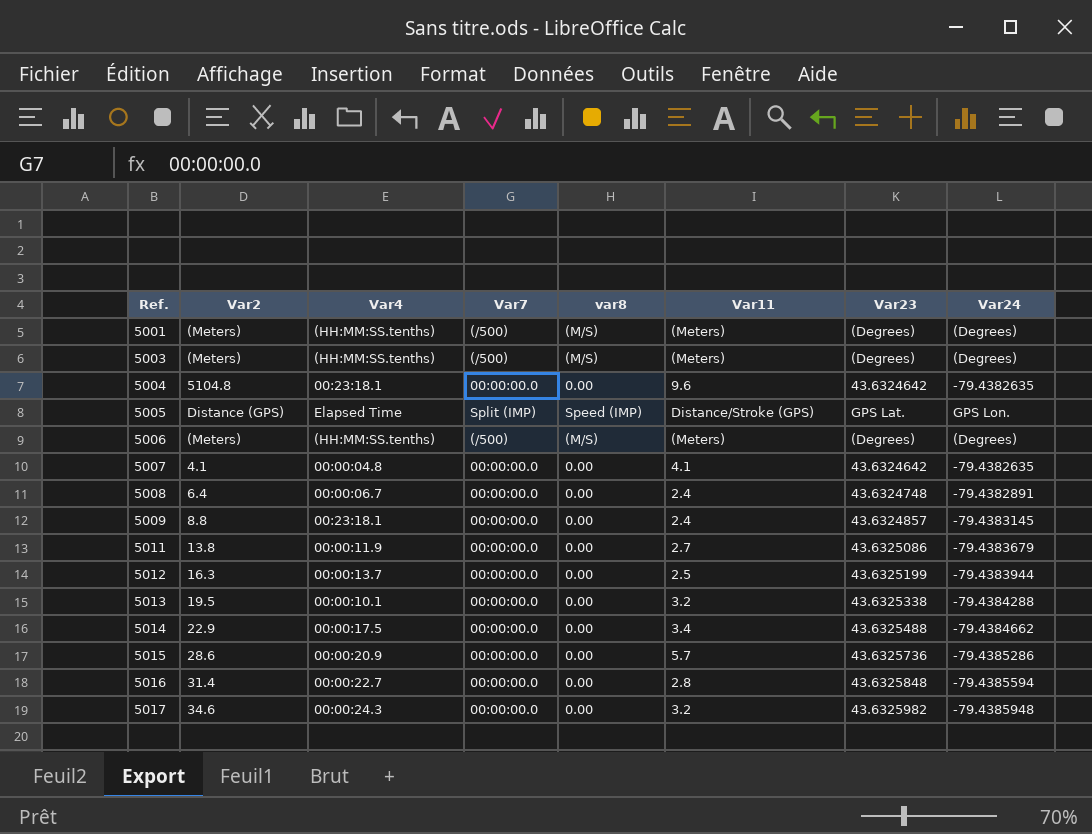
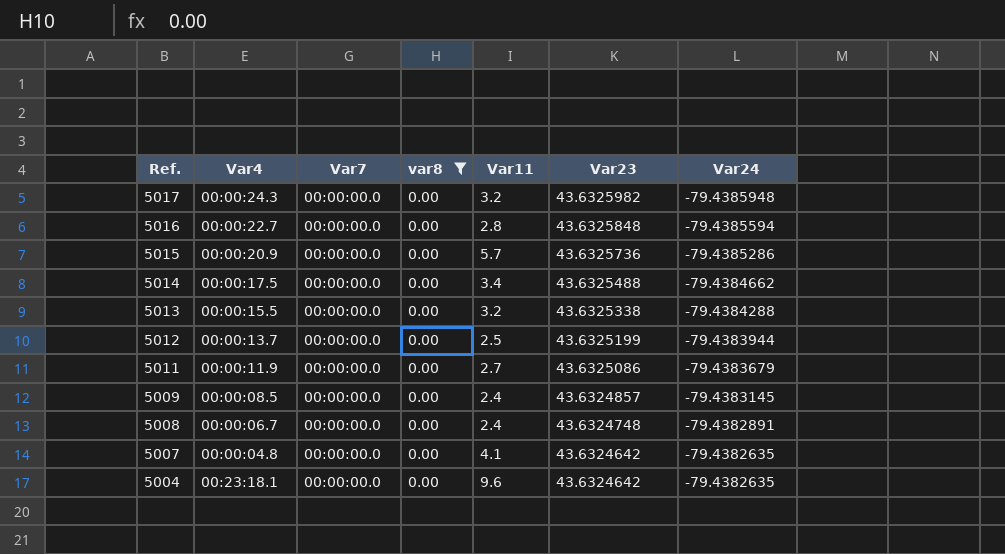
filter: none -> var8 = 0.00
row order: Ref. ascending -> Ref. descending
column Var2 | position: 2 -> none
5013 | Var4: 00:00:10.1 -> 00:00:15.5
5009 | Var4: 00:23:18.1 -> 00:00:08.5

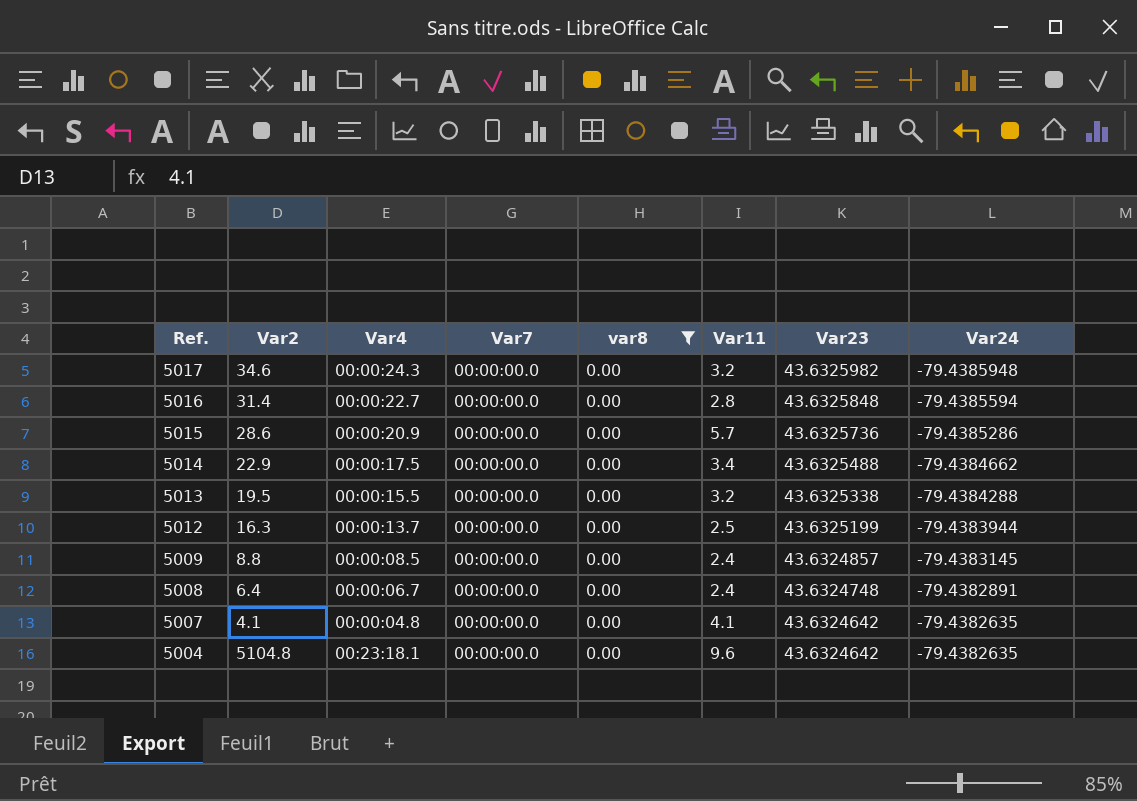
column Var2 | position: none -> 2
row 5011: 00:00:11.9 | 00:00:00.0 | 0.00 | 2.7 | 43.6325086 | -79.4383679 -> none

